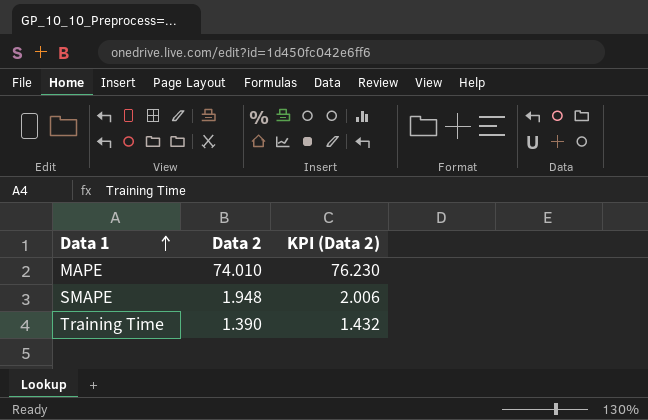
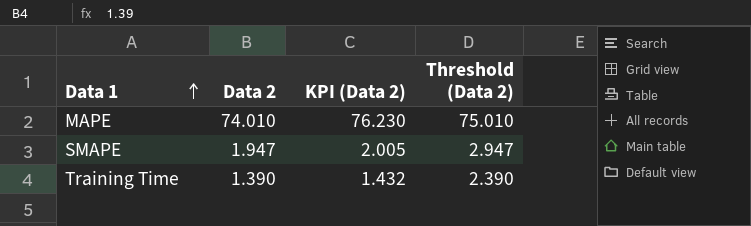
column Threshold (Data 2) | formula: none -> [Data 2] + 1
SMAPE | Data 2: 1.948 -> 1.947
SMAPE | KPI (Data 2): 2.006 -> 2.005

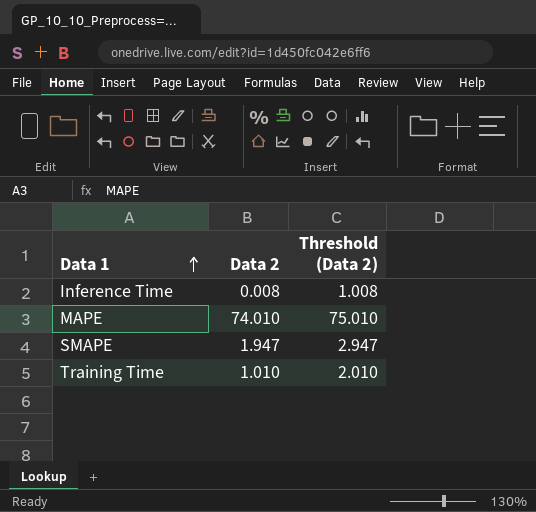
column KPI (Data 2) | formula: [Data 2] * 1.03 -> none
row Inference Time: none -> 0.008 | 1.008
Training Time | Data 2: 1.390 -> 1.010
Training Time | Threshold (Data 2): 2.390 -> 2.010

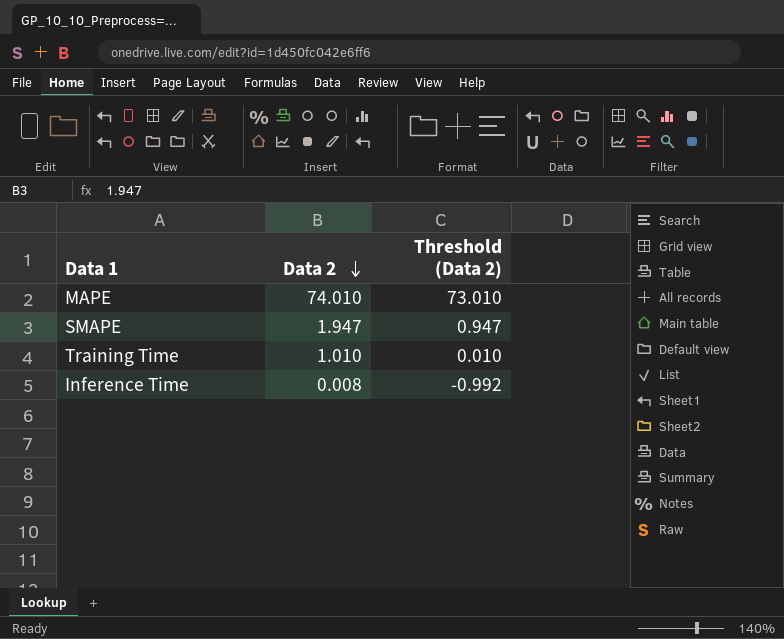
row order: Data 1 ascending -> Data 2 descending
column Threshold (Data 2) | formula: [Data 2] + 1 -> [Data 2] - 1

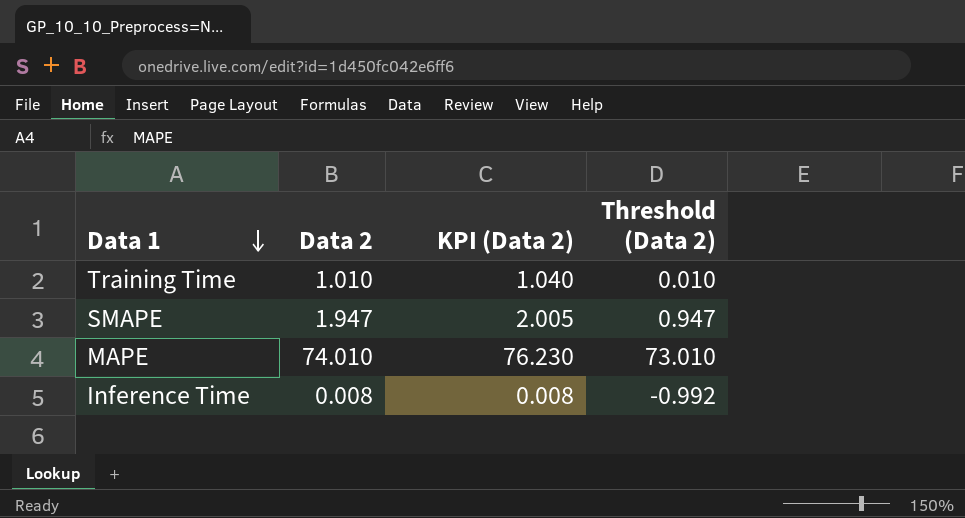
row order: Data 2 descending -> Data 1 descending
column KPI (Data 2) | formula: none -> [Data 2] * 1.03

